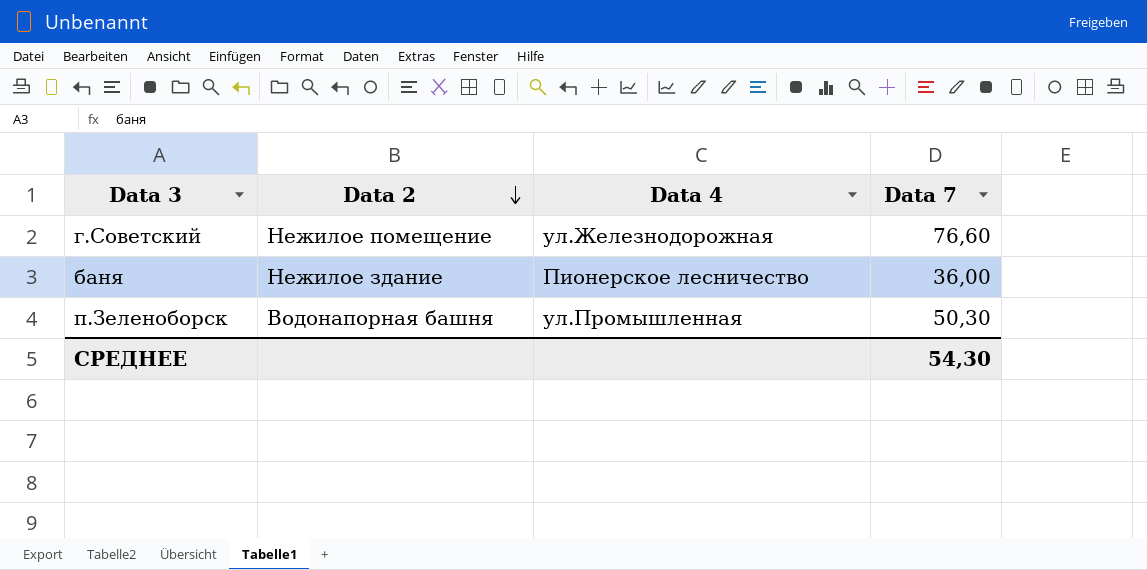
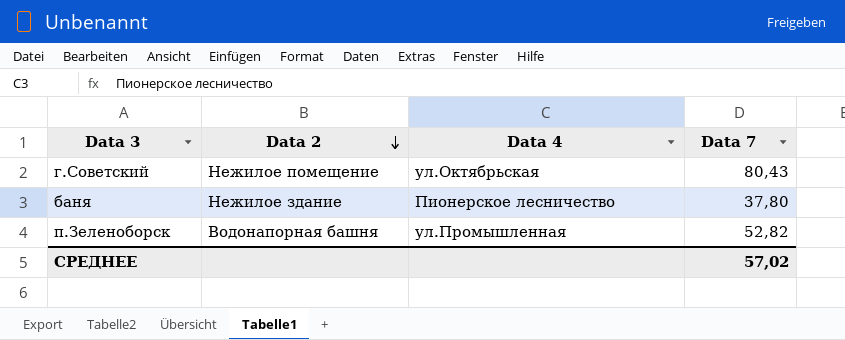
г.Советский | Data 4: ул.Железнодорожная -> ул.Октябрьская
г.Советский | Data 7: 76,60 -> 80,43
баня | Data 7: 36,00 -> 37,80
п.Зеленоборск | Data 7: 50,30 -> 52,82
СРЕДНЕЕ | Data 7: 54,30 -> 57,02

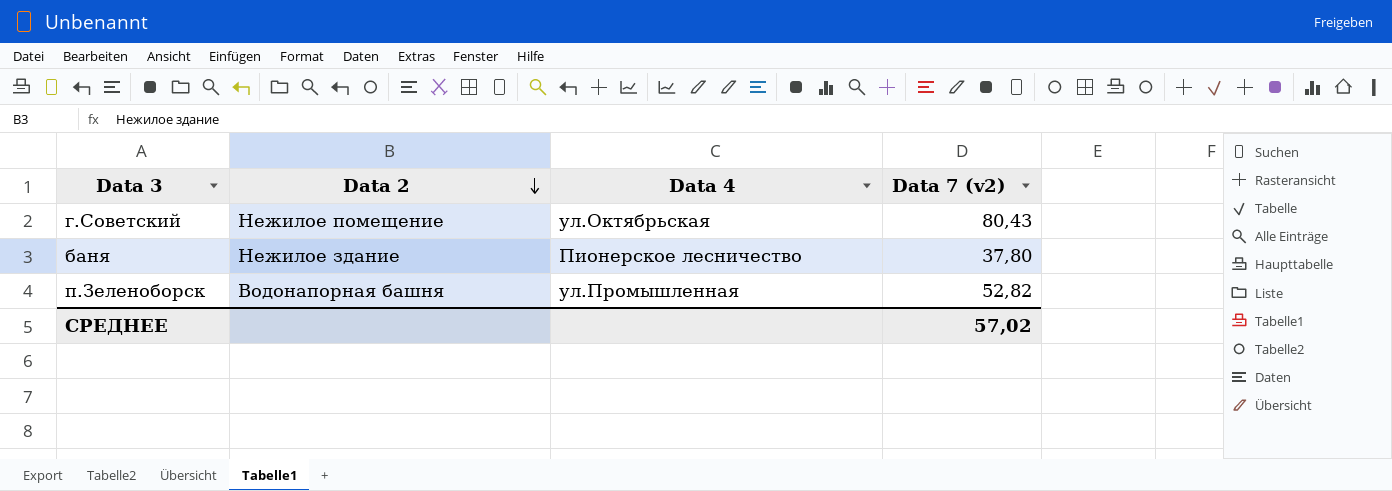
column name: Data 7 -> Data 7 (v2)

